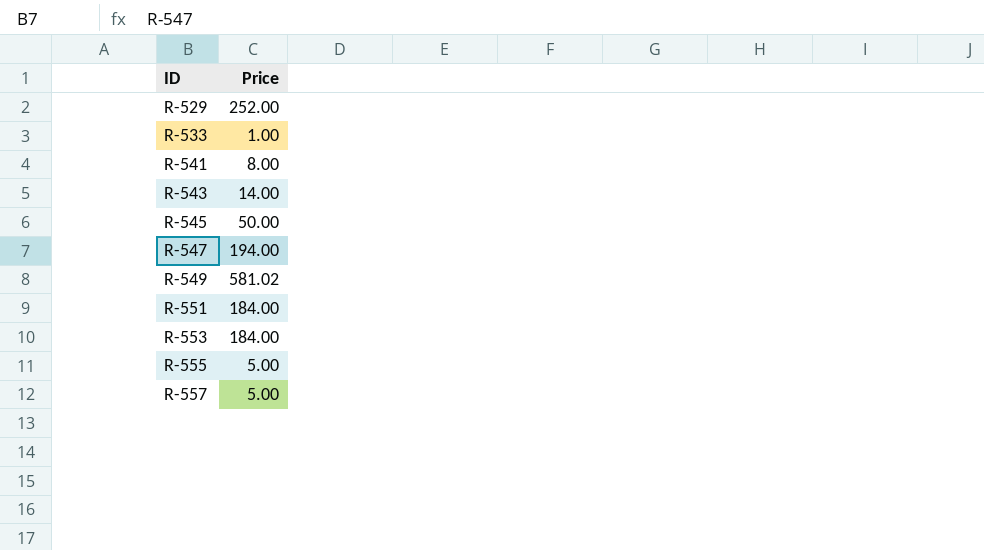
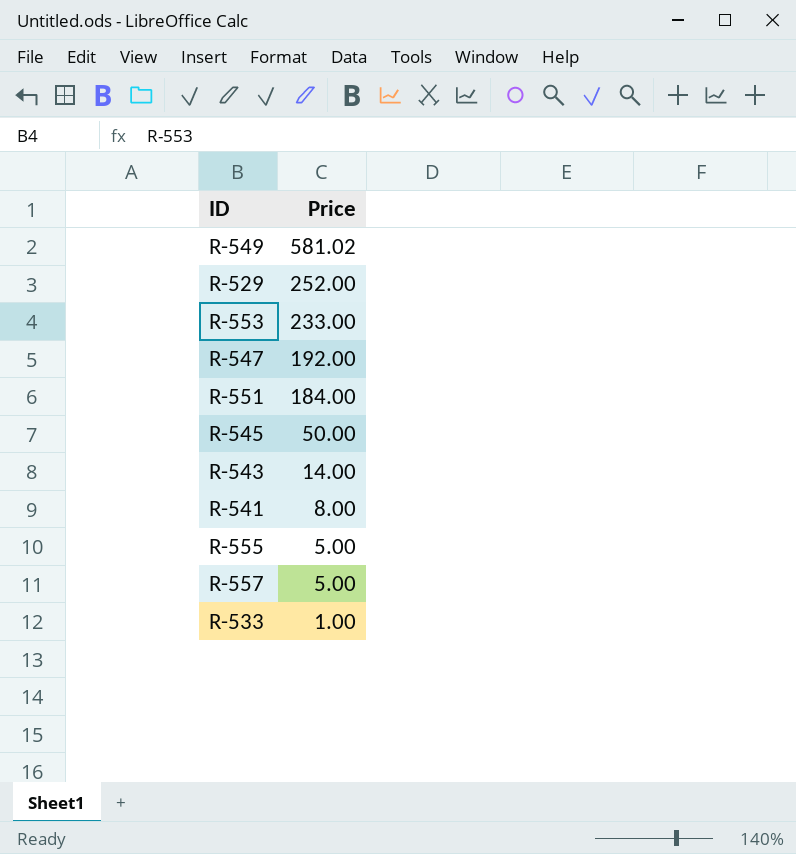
row order: ID ascending -> Price descending
R-553 | Price: 184.00 -> 233.00
R-547 | Price: 194.00 -> 192.00

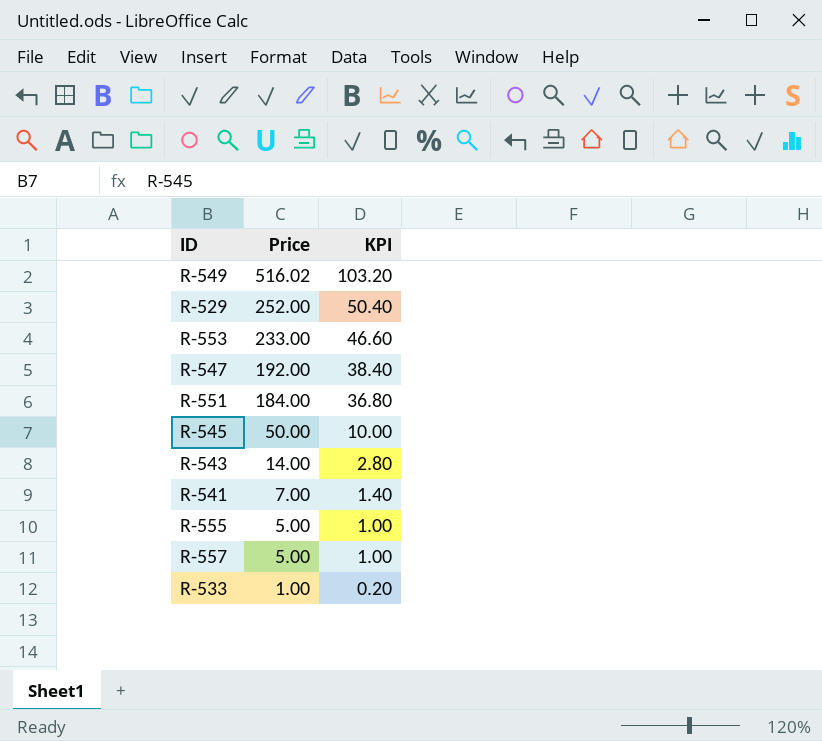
column KPI | formula: none -> [Price] * 0.2
R-549 | Price: 581.02 -> 516.02
R-541 | Price: 8.00 -> 7.00

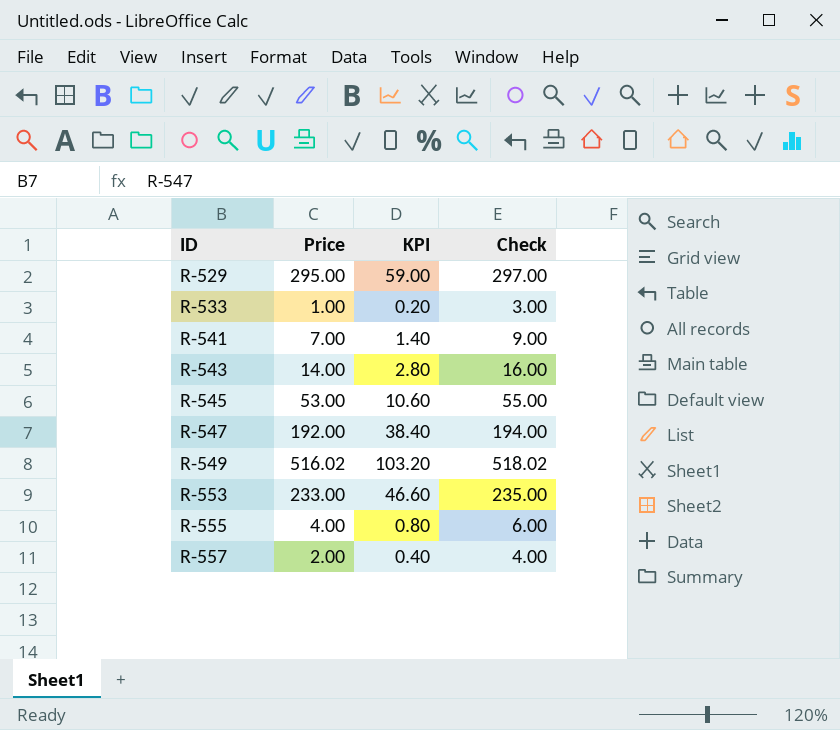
row order: Price descending -> ID ascending
column Check | formula: none -> [Price] + 2
row R-551: 184.00 | 36.80 -> none
R-529 | Price: 252.00 -> 295.00
R-529 | KPI: 50.40 -> 59.00
R-545 | Price: 50.00 -> 53.00
R-545 | KPI: 10.00 -> 10.60
R-555 | Price: 5.00 -> 4.00
R-555 | KPI: 1.00 -> 0.80
R-557 | Price: 5.00 -> 2.00
R-557 | KPI: 1.00 -> 0.40

